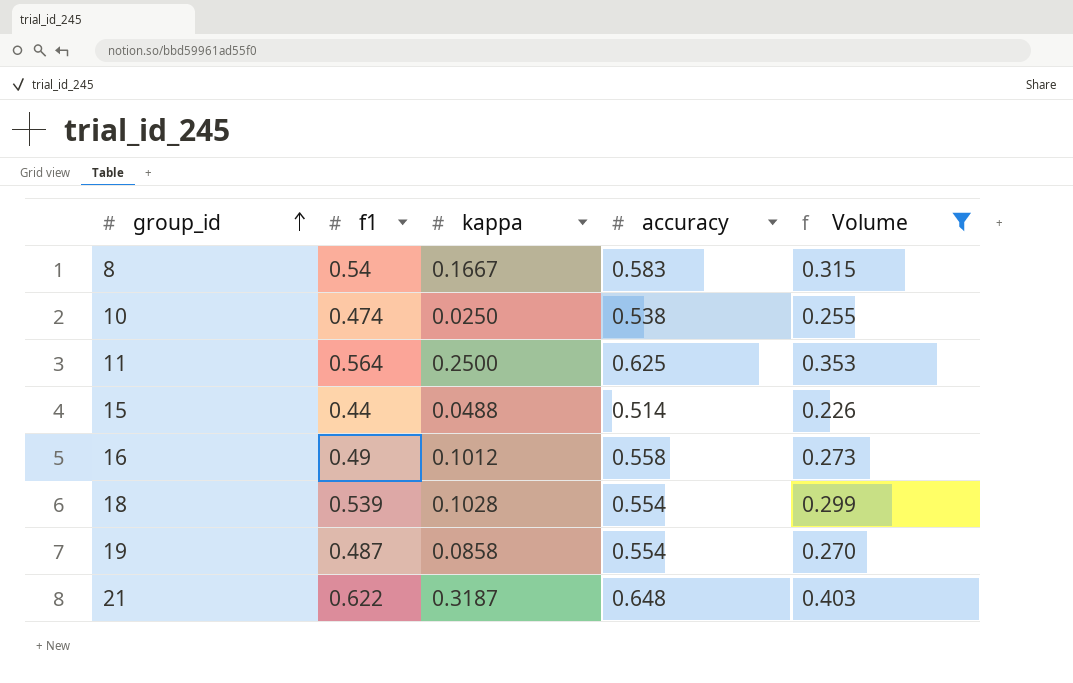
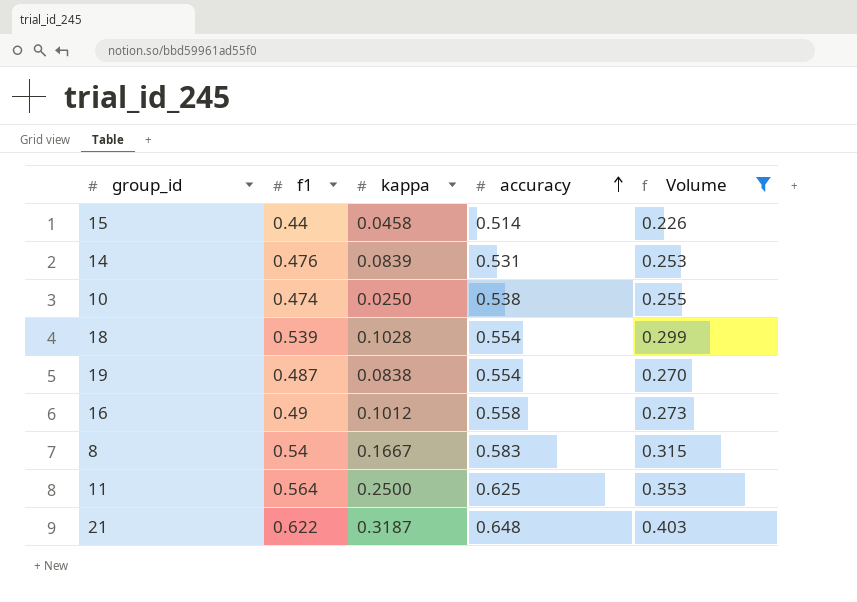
row order: group_id ascending -> accuracy ascending
15 | kappa: 0.0488 -> 0.0458
row 14: none -> 0.476 | 0.0839 | 0.531 | 0.253
19 | kappa: 0.0858 -> 0.0838

